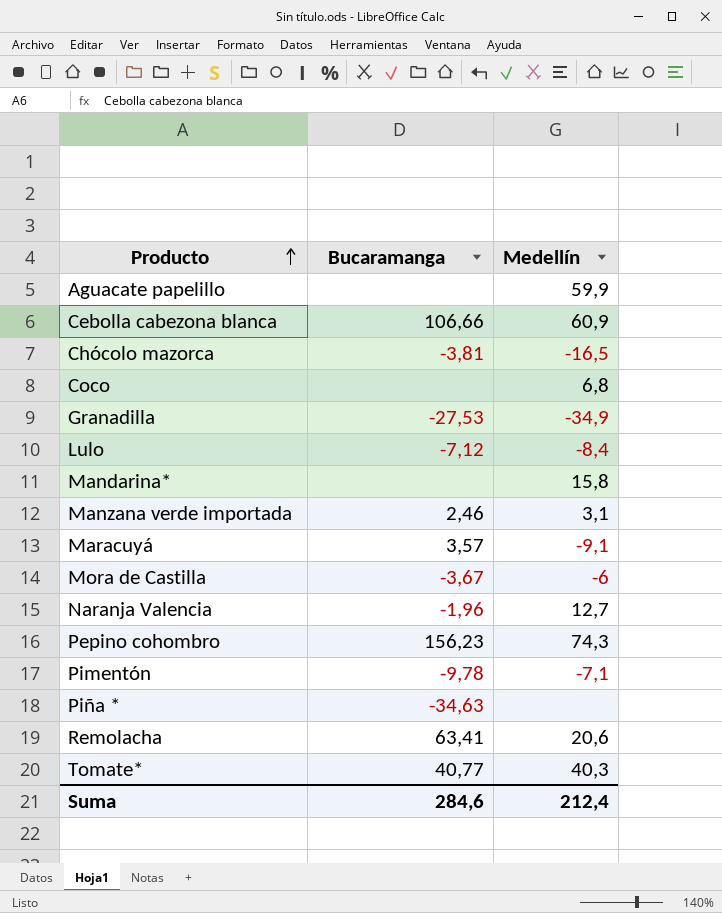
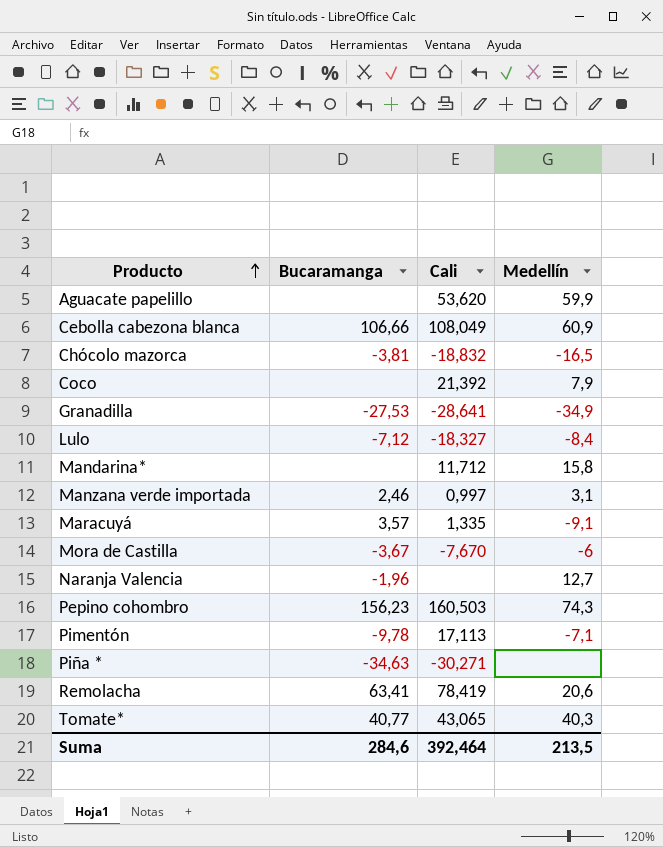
column Cali | position: none -> 3
Coco | Medellín: 6,8 -> 7,9
Suma | Medellín: 212,4 -> 213,5

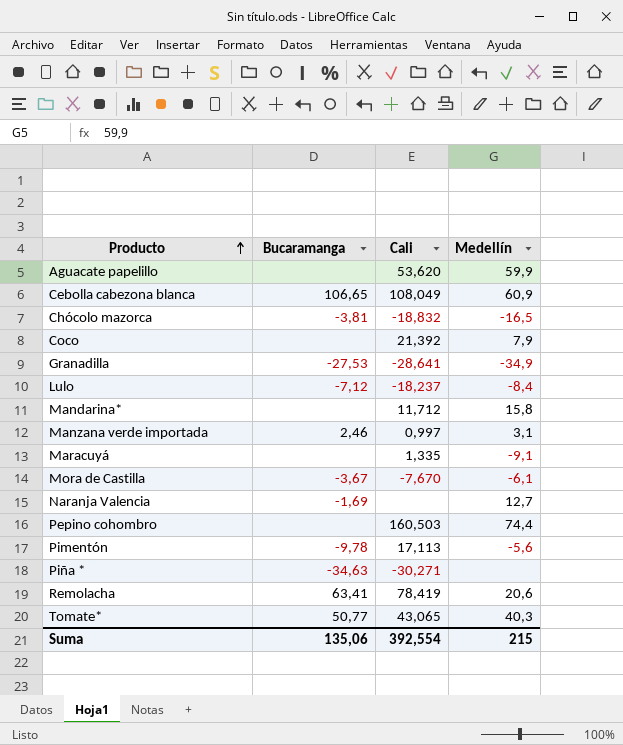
Cebolla cabezona blanca | Bucaramanga: 106,66 -> 106,65
Lulo | Cali: -18,327 -> -18,237
Maracuyá | Bucaramanga: 3,57 -> none
Mora de Castilla | Medellín: -6 -> -6,1
Naranja Valencia | Bucaramanga: -1,96 -> -1,69
Pepino cohombro | Bucaramanga: 156,23 -> none
Pepino cohombro | Medellín: 74,3 -> 74,4
Pimentón | Medellín: -7,1 -> -5,6
Tomate* | Bucaramanga: 40,77 -> 50,77
Suma | Bucaramanga: 284,6 -> 135,06
Suma | Cali: 392,464 -> 392,554
Suma | Medellín: 213,5 -> 215

